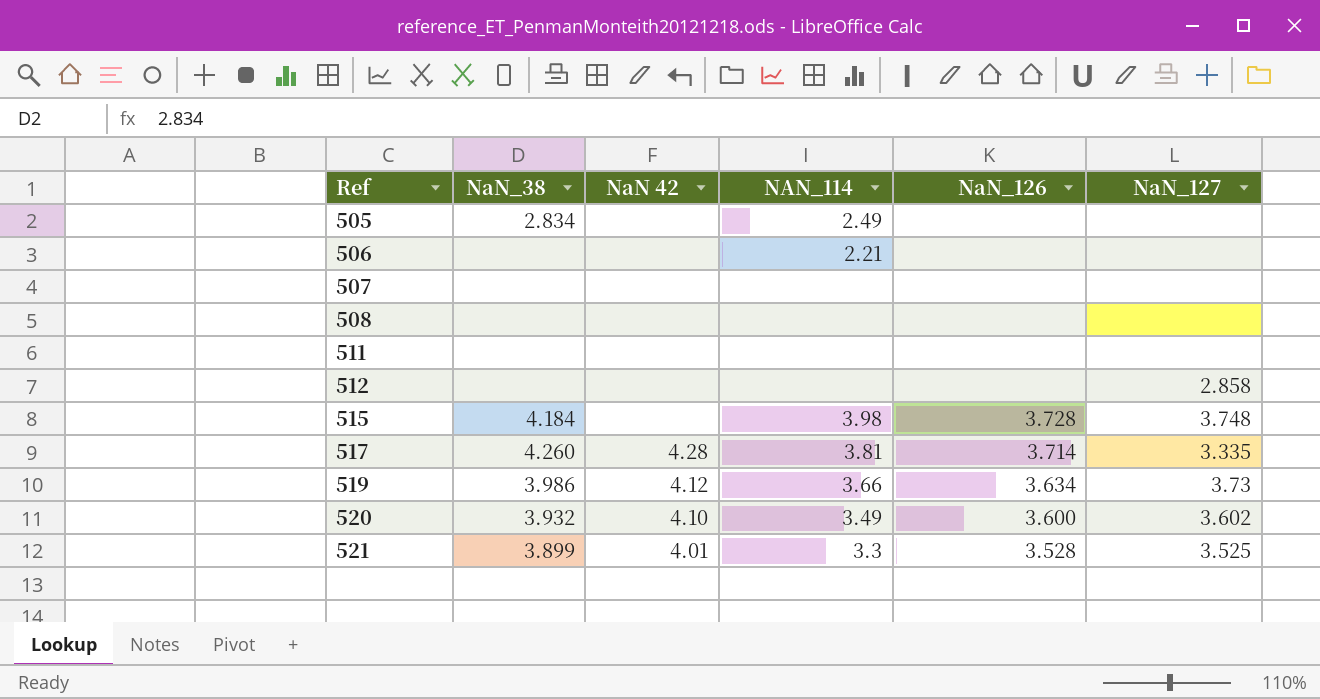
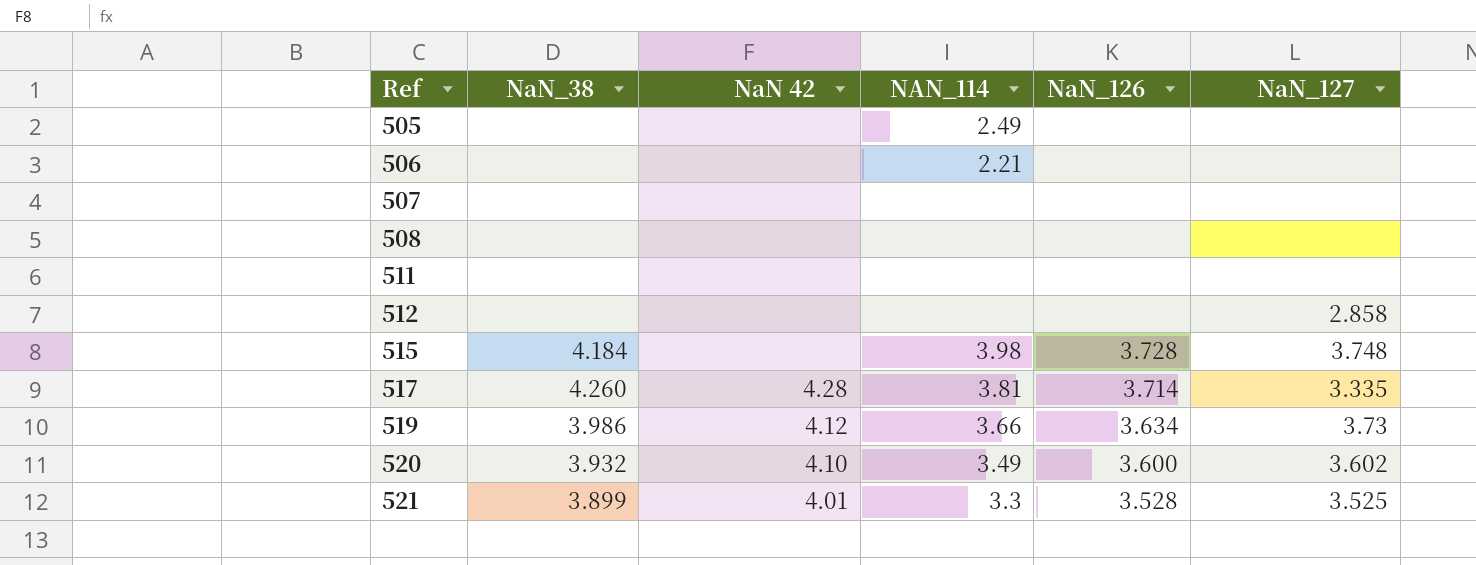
505 | NaN_38: 2.834 -> none

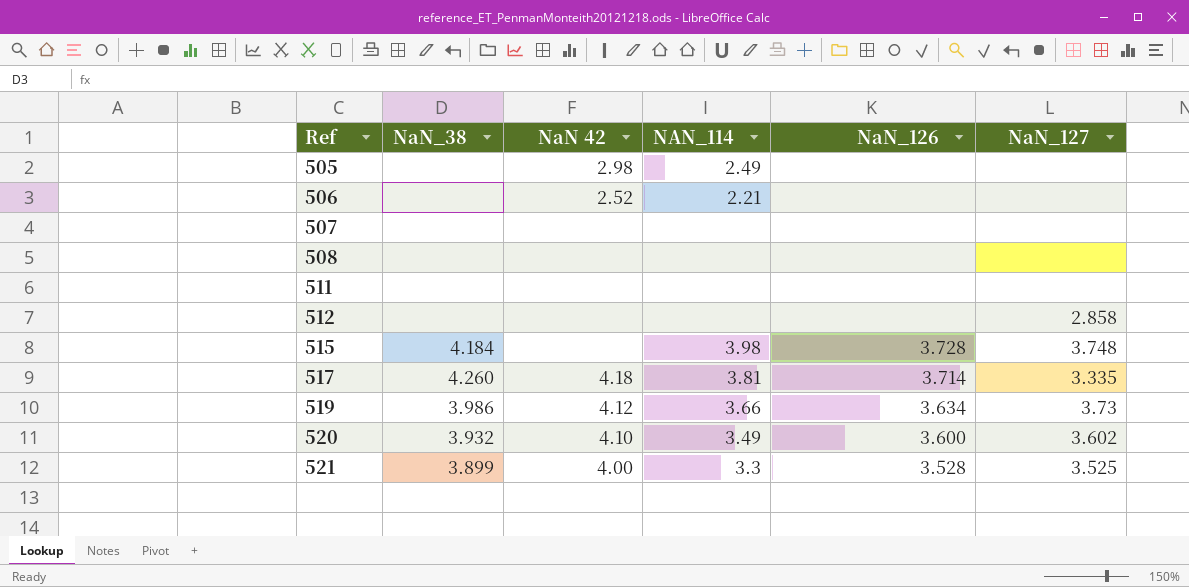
505 | NaN 42: none -> 2.98
506 | NaN 42: none -> 2.52
517 | NaN 42: 4.28 -> 4.18
521 | NaN 42: 4.01 -> 4.00

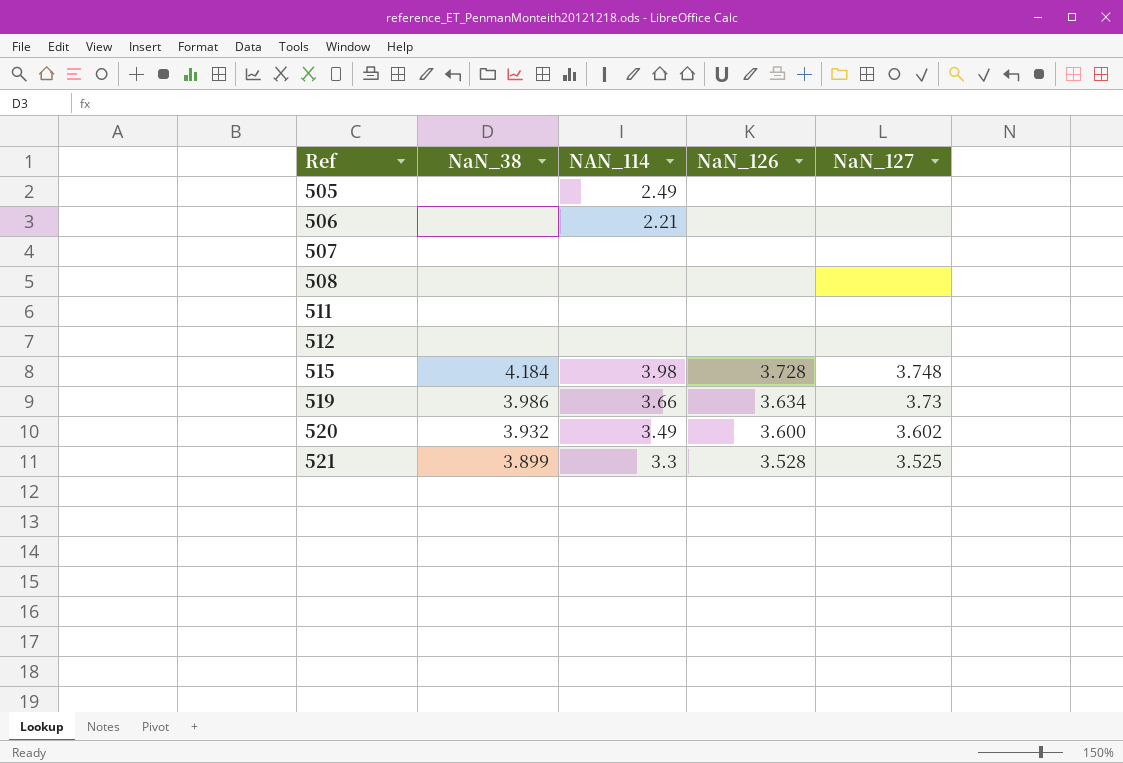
column NaN 42 | position: 3 -> none
row 517: 4.260 | 4.18 | 3.81 | 3.714 | 3.335 -> none
512 | NaN_127: 2.858 -> none

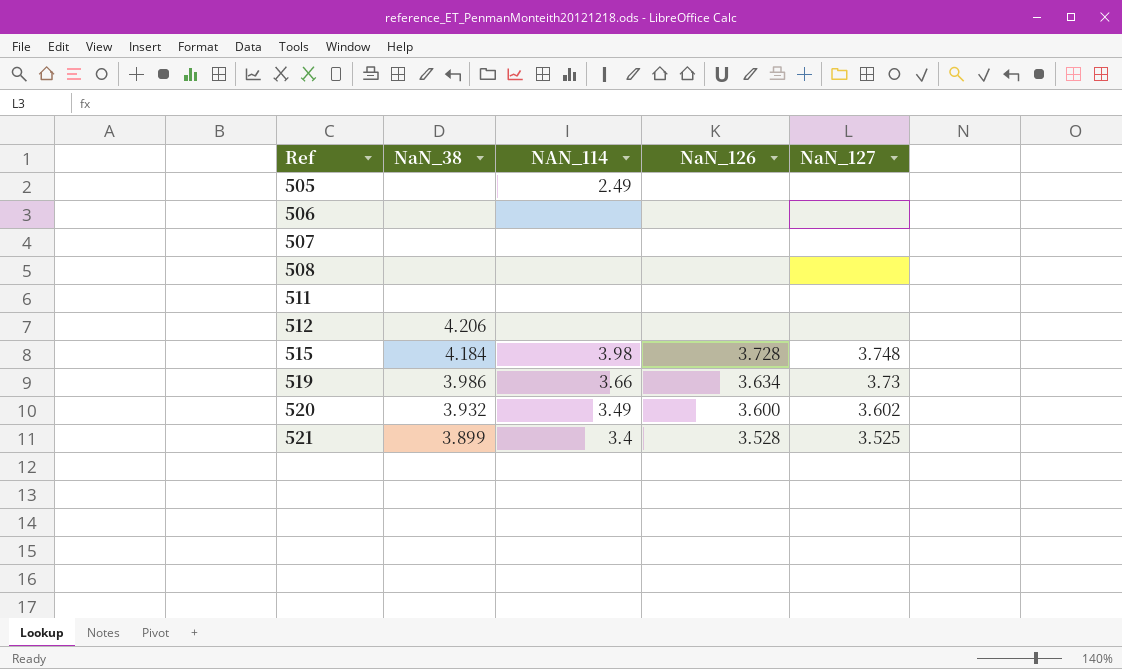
506 | NAN_114: 2.21 -> none
512 | NaN_38: none -> 4.206
521 | NAN_114: 3.3 -> 3.4

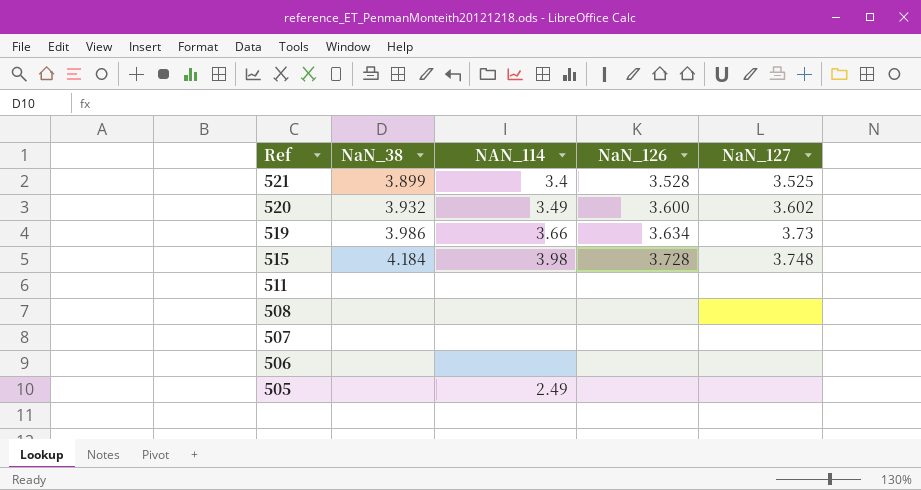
row order: Ref ascending -> Ref descending
row 512: 4.206 | none | none | none -> none

